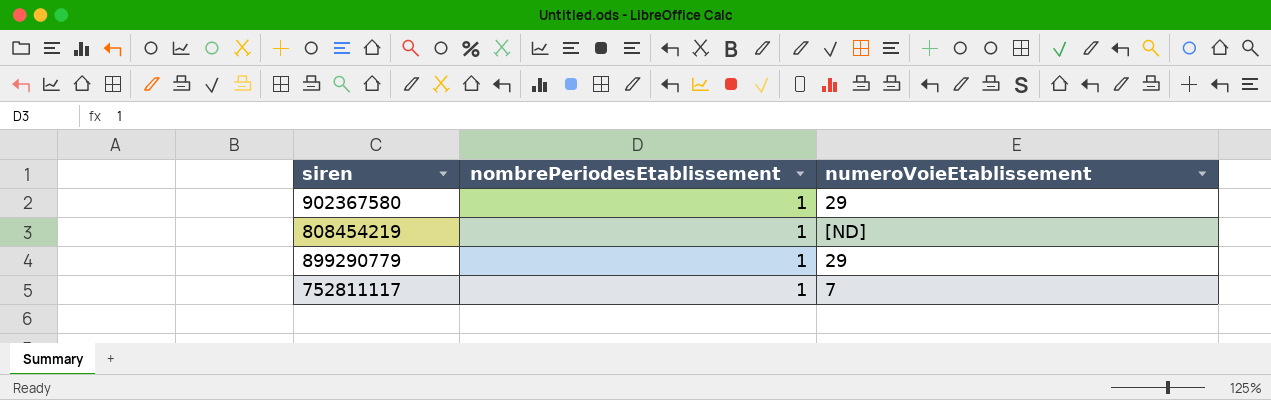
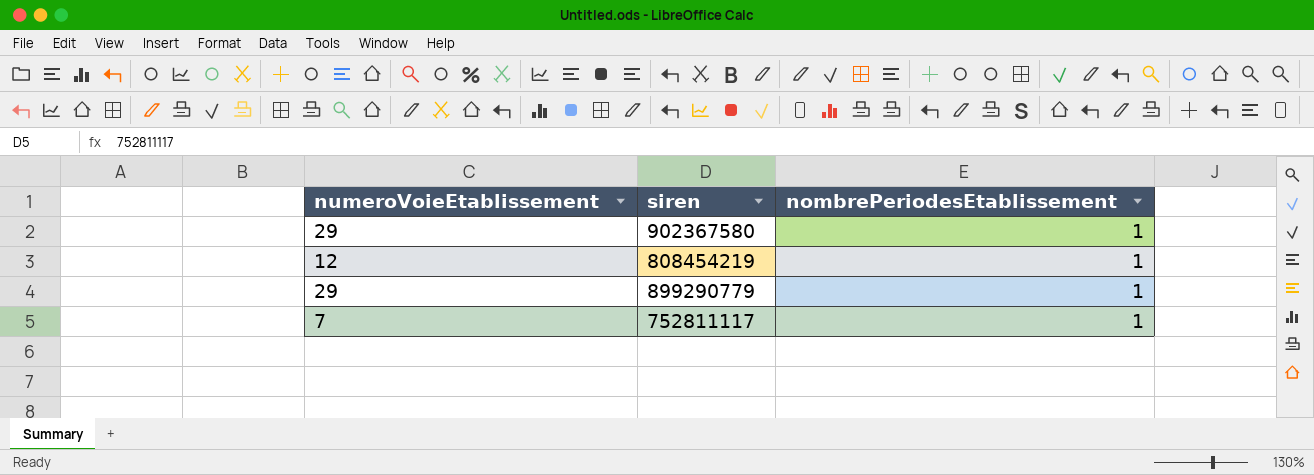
column numeroVoieEtablissement | position: 3 -> 1
808454219 | numeroVoieEtablissement: [ND] -> 12

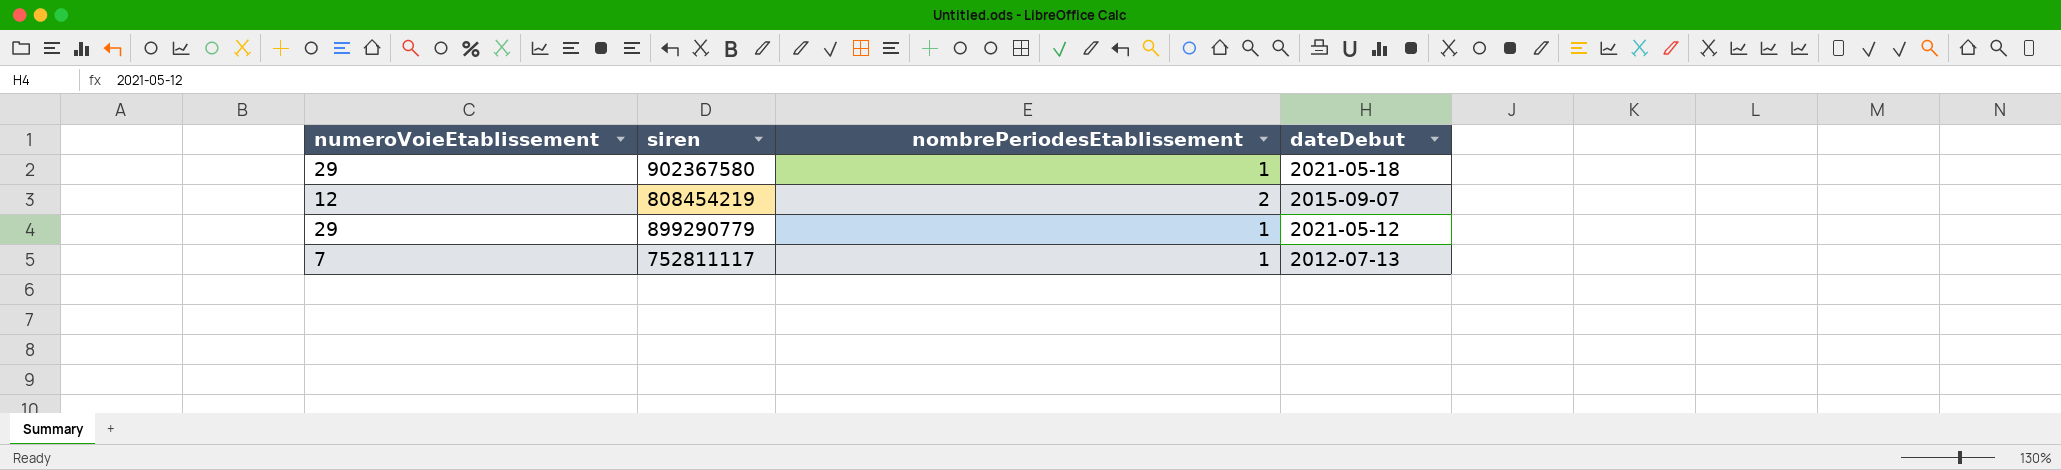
column dateDebut | position: none -> 4
808454219 | nombrePeriodesEtablissement: 1 -> 2

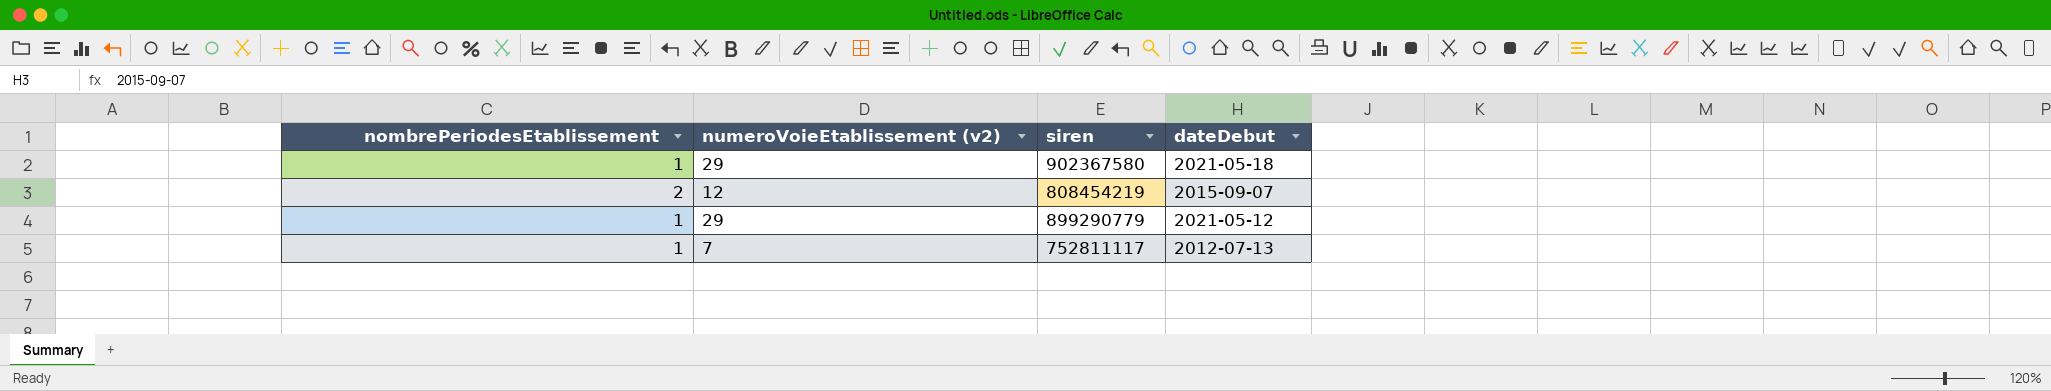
column nombrePeriodesEtablissement | position: 3 -> 1
column name: numeroVoieEtablissement -> numeroVoieEtablissement (v2)

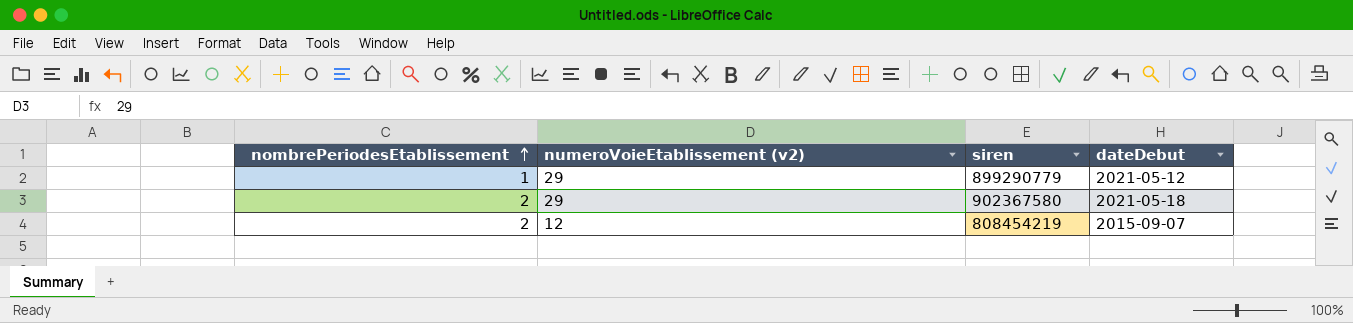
row order: none -> nombrePeriodesEtablissement ascending
row 752811117: 1 | 7 | 2012-07-13 -> none
902367580 | nombrePeriodesEtablissement: 1 -> 2

